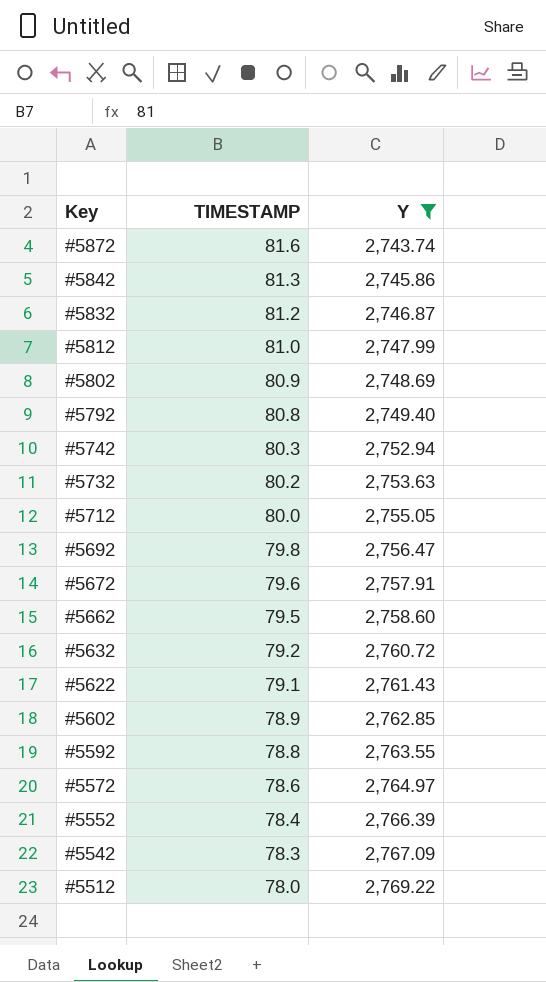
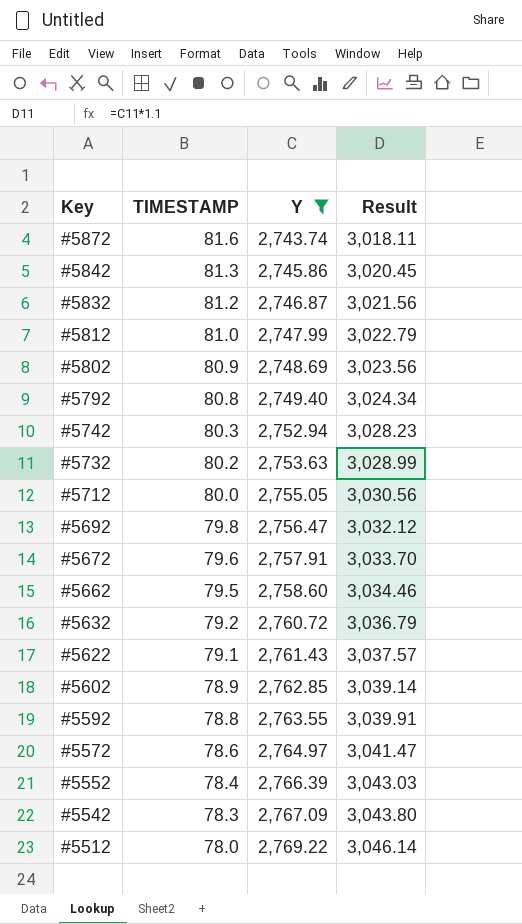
column Result | formula: none -> [Y] * 1.1

